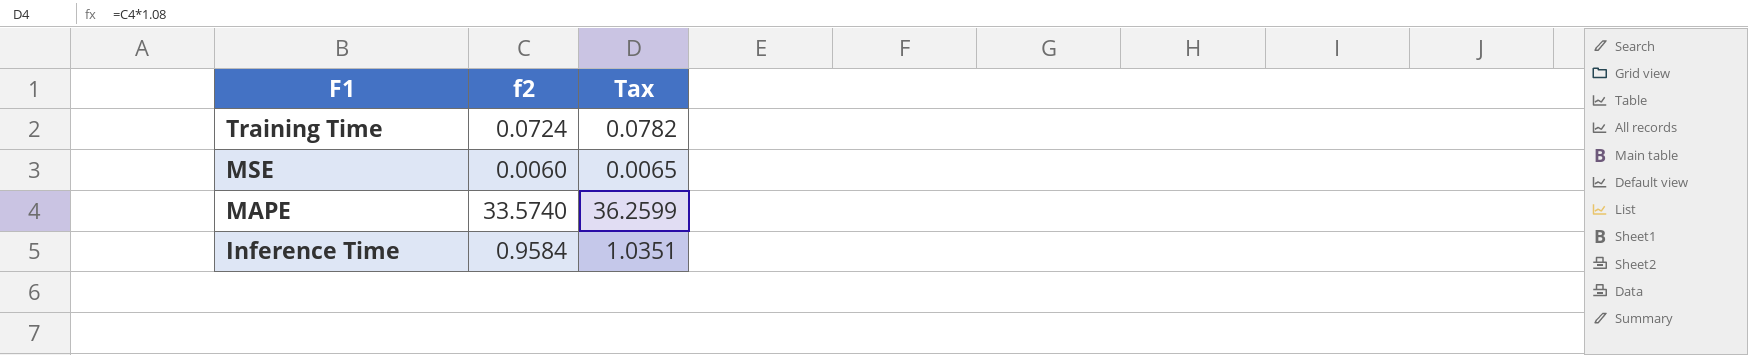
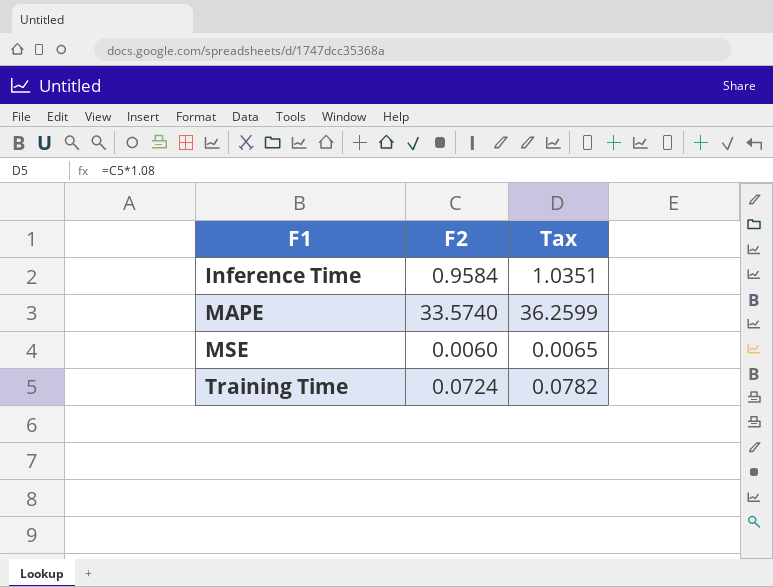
row order: F1 descending -> F1 ascending
column name: f2 -> F2

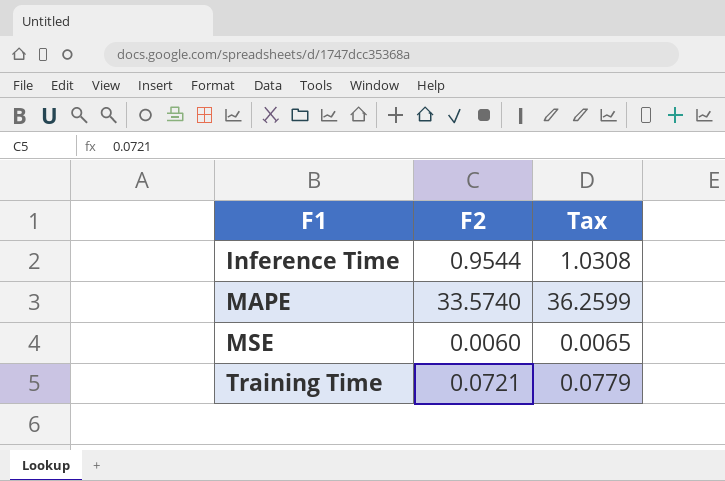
Inference Time | F2: 0.9584 -> 0.9544
Inference Time | Tax: 1.0351 -> 1.0308
Training Time | F2: 0.0724 -> 0.0721
Training Time | Tax: 0.0782 -> 0.0779

